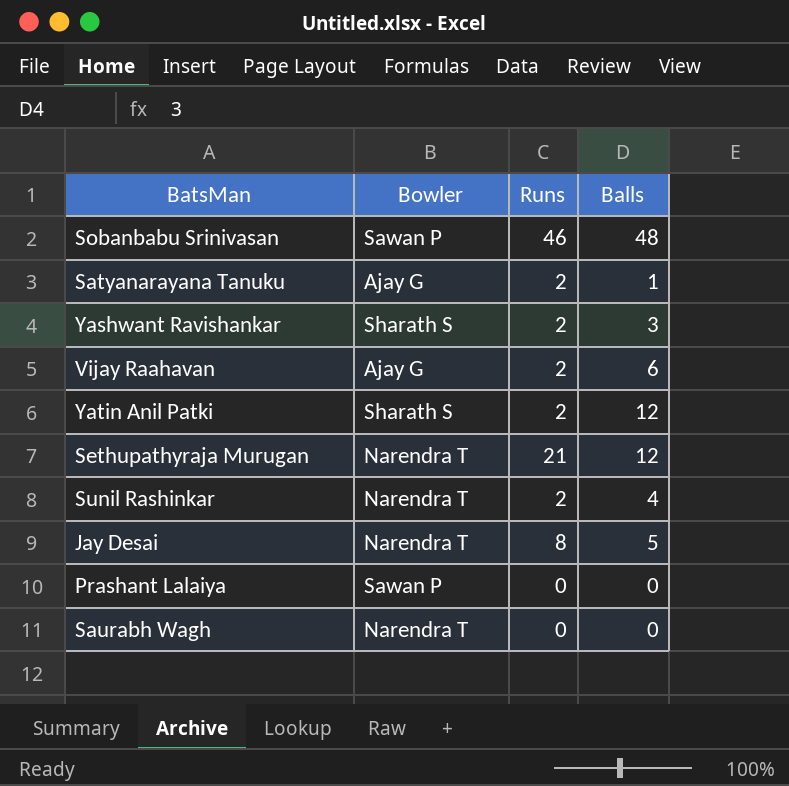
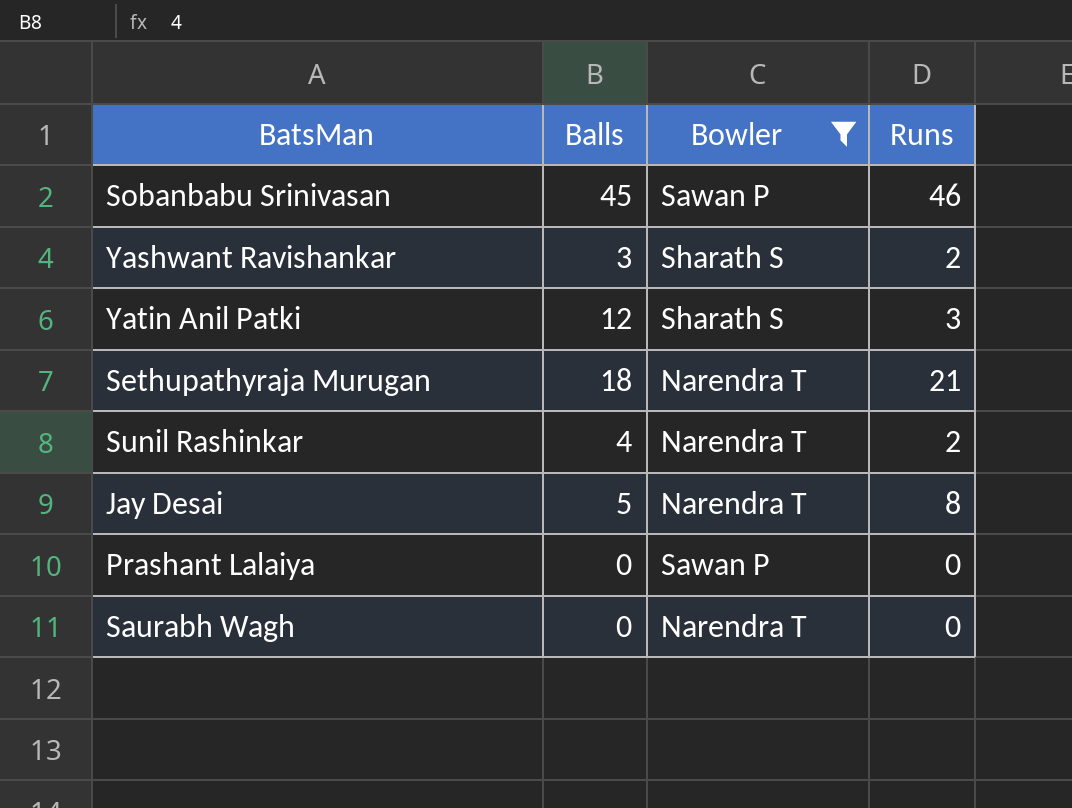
filter: none -> Bowler != Ajay G
column Balls | position: 4 -> 2
Sobanbabu Srinivasan | Balls: 48 -> 45
Yatin Anil Patki | Runs: 2 -> 3
Sethupathyraja Murugan | Balls: 12 -> 18

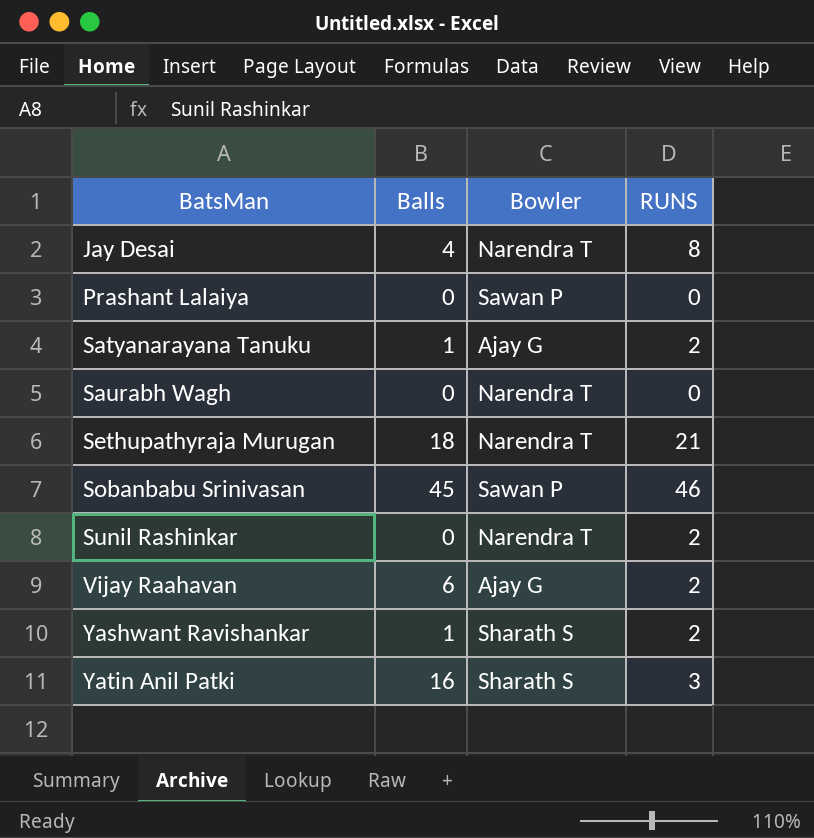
filter: Bowler != Ajay G -> none
row order: none -> BatsMan ascending
column name: Runs -> RUNS
Jay Desai | Balls: 5 -> 4
Sunil Rashinkar | Balls: 4 -> 0
Yashwant Ravishankar | Balls: 3 -> 1
Yatin Anil Patki | Balls: 12 -> 16

